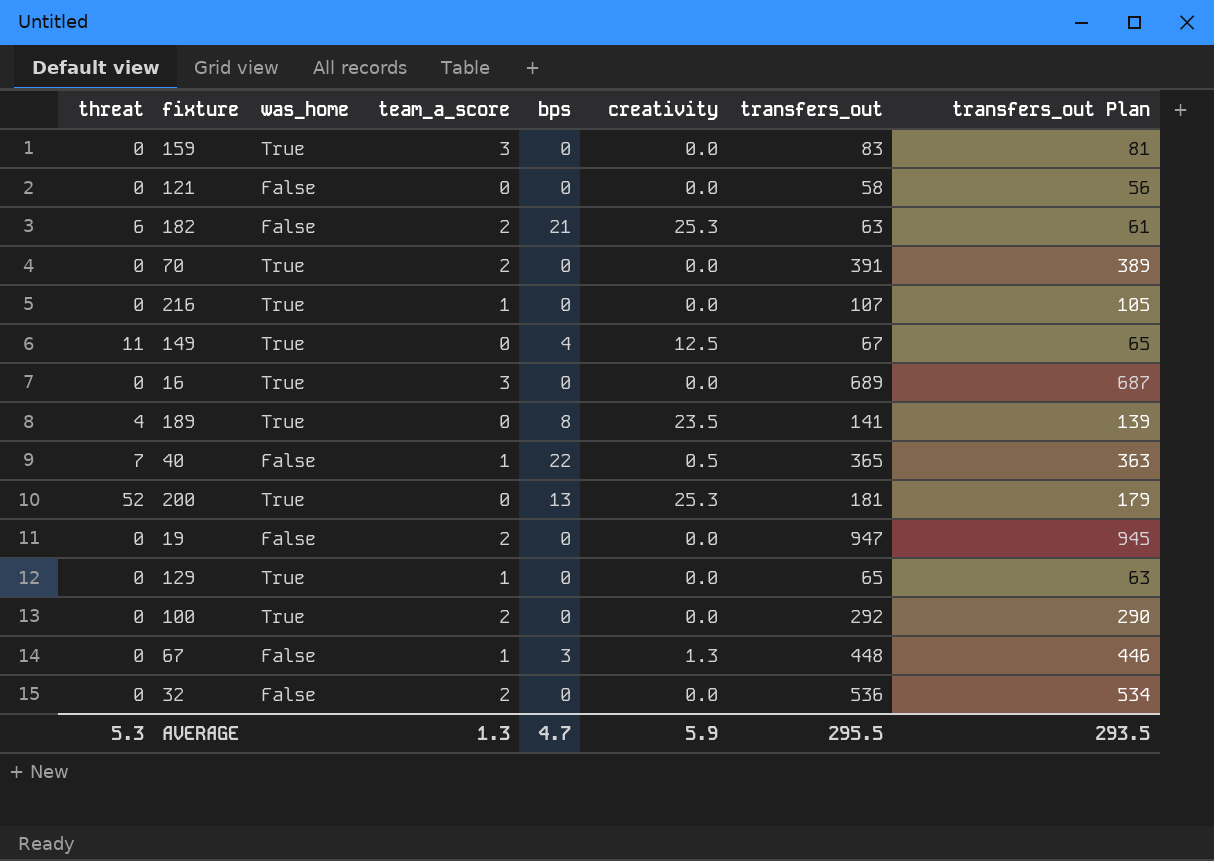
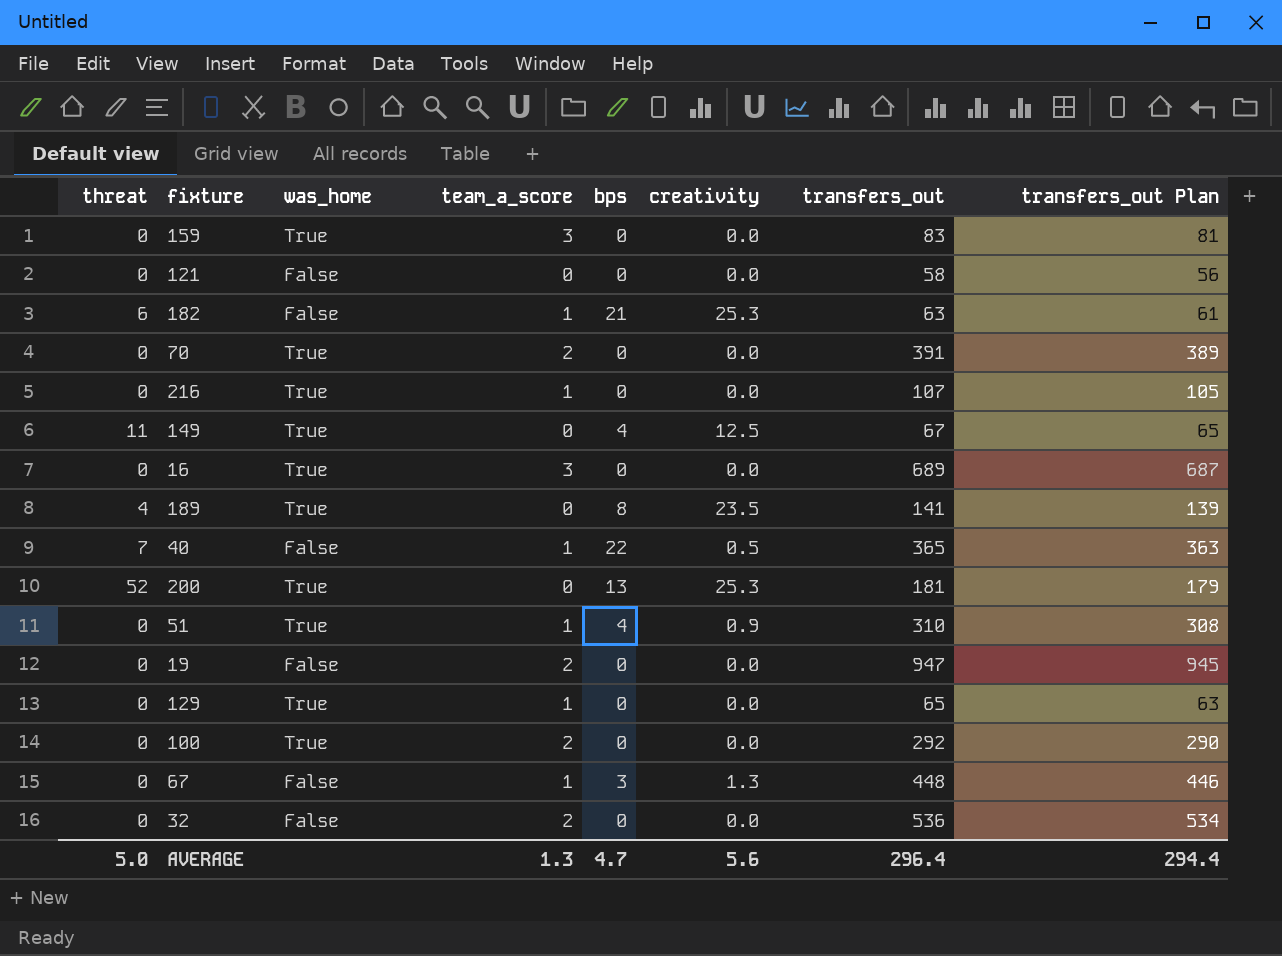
182 | team_a_score: 2 -> 1
row 51: none -> 0 | True | 1 | 4 | 0.9 | 310 | 308
AVERAGE | threat: 5.3 -> 5.0
AVERAGE | creativity: 5.9 -> 5.6
AVERAGE | transfers_out: 295.5 -> 296.4
AVERAGE | transfers_out Plan: 293.5 -> 294.4

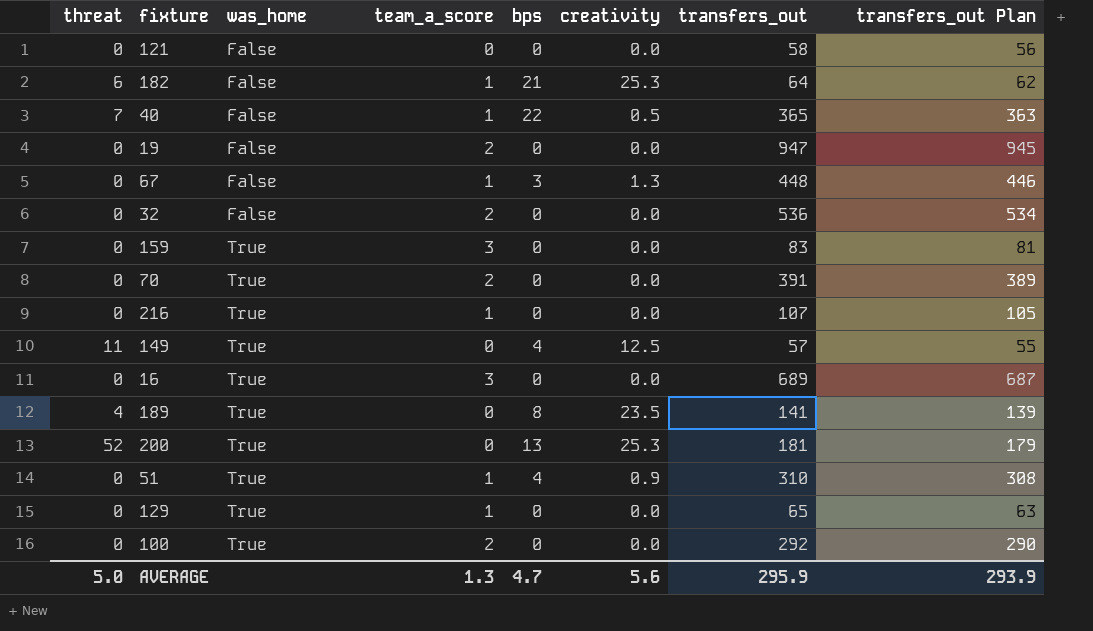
row order: none -> was_home ascending
182 | transfers_out: 63 -> 64
182 | transfers_out Plan: 61 -> 62
149 | transfers_out: 67 -> 57
149 | transfers_out Plan: 65 -> 55
AVERAGE | transfers_out: 296.4 -> 295.9
AVERAGE | transfers_out Plan: 294.4 -> 293.9

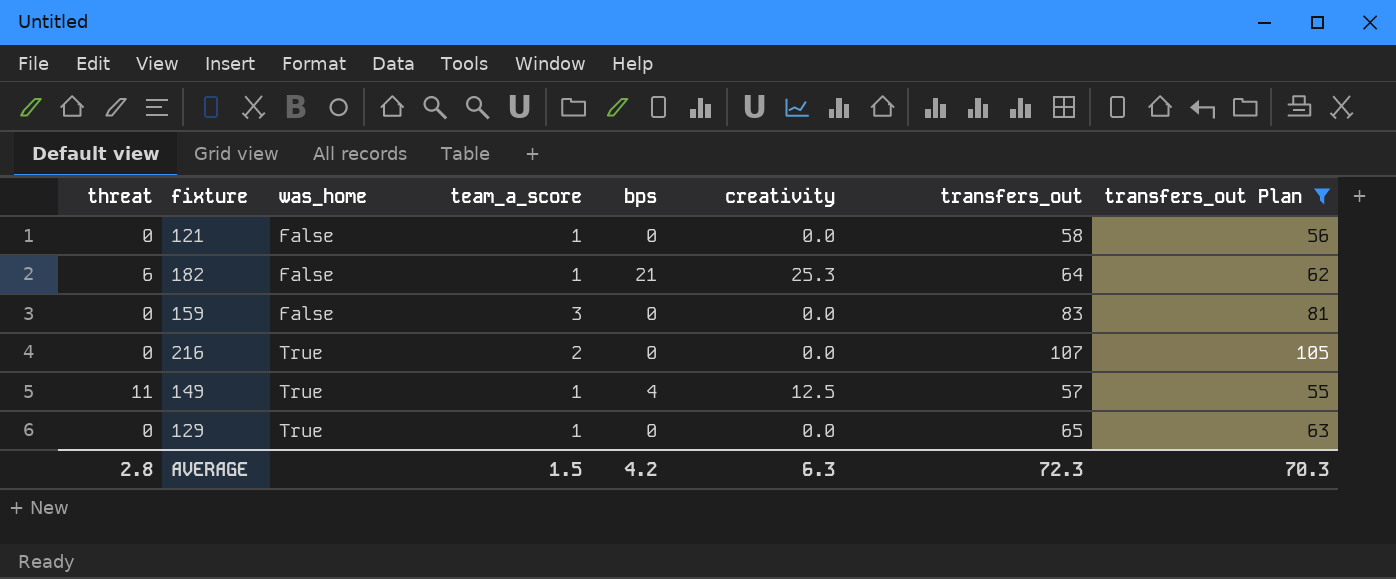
filter: none -> transfers_out Plan <= 105
121 | team_a_score: 0 -> 1
159 | was_home: True -> False
216 | team_a_score: 1 -> 2
149 | team_a_score: 0 -> 1
AVERAGE | threat: 5.0 -> 2.8
AVERAGE | team_a_score: 1.3 -> 1.5
AVERAGE | bps: 4.7 -> 4.2
AVERAGE | creativity: 5.6 -> 6.3
AVERAGE | transfers_out: 295.9 -> 72.3
AVERAGE | transfers_out Plan: 293.9 -> 70.3

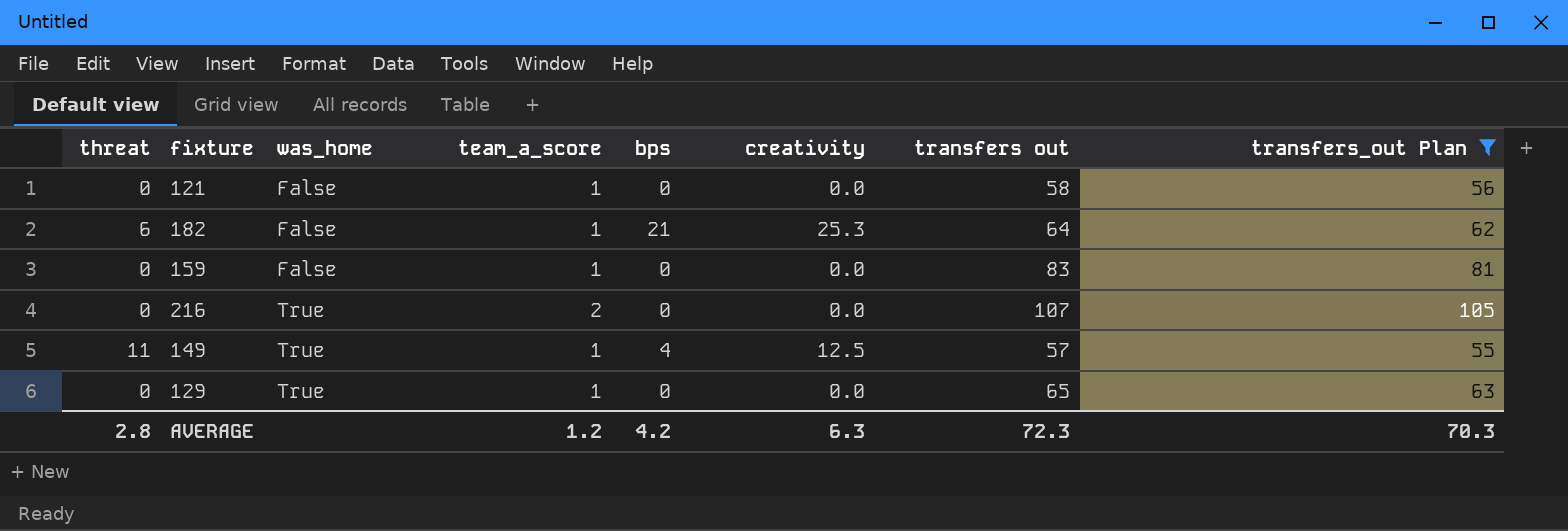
column name: transfers_out -> transfers out
159 | team_a_score: 3 -> 1
AVERAGE | team_a_score: 1.5 -> 1.2

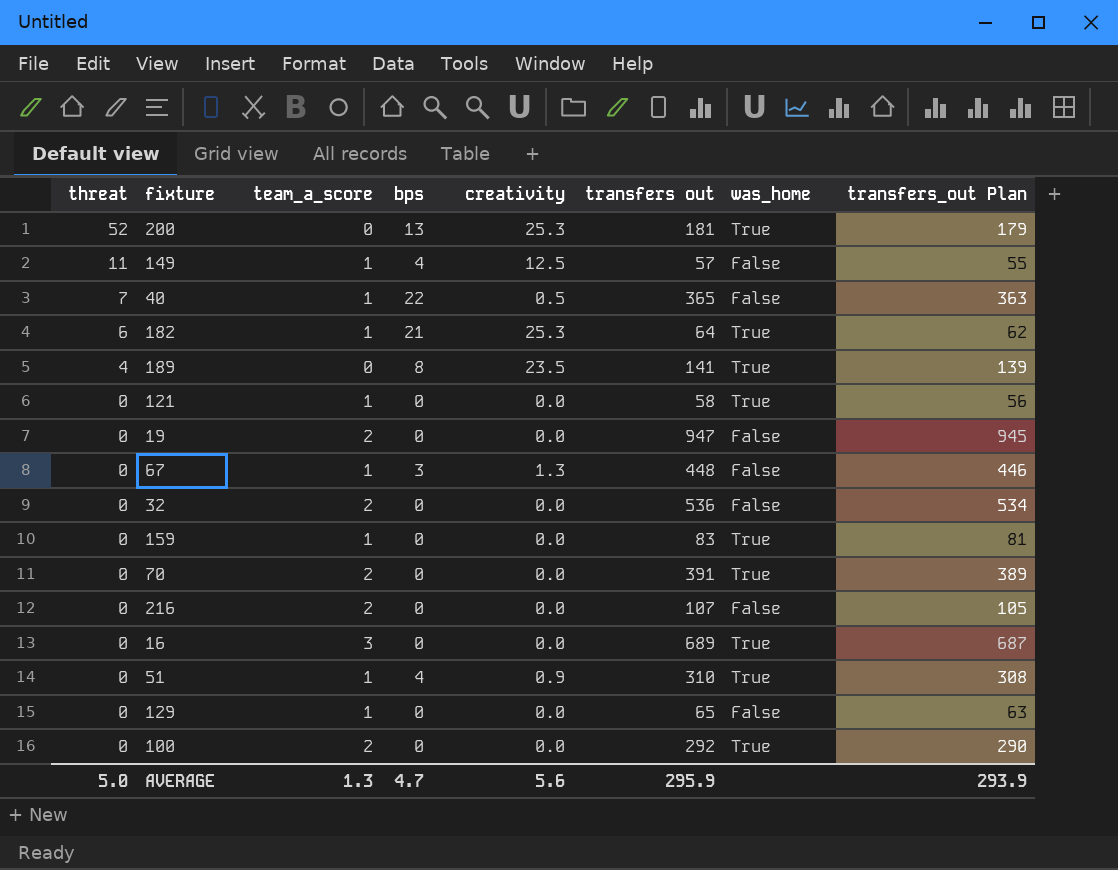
filter: transfers_out Plan <= 105 -> none
row order: was_home ascending -> threat descending
column was_home | position: 3 -> 7
149 | was_home: True -> False
182 | was_home: False -> True
121 | was_home: False -> True
159 | was_home: False -> True
216 | was_home: True -> False
129 | was_home: True -> False
AVERAGE | threat: 2.8 -> 5.0
AVERAGE | team_a_score: 1.2 -> 1.3
AVERAGE | bps: 4.2 -> 4.7
AVERAGE | creativity: 6.3 -> 5.6
AVERAGE | transfers out: 72.3 -> 295.9
AVERAGE | transfers_out Plan: 70.3 -> 293.9

